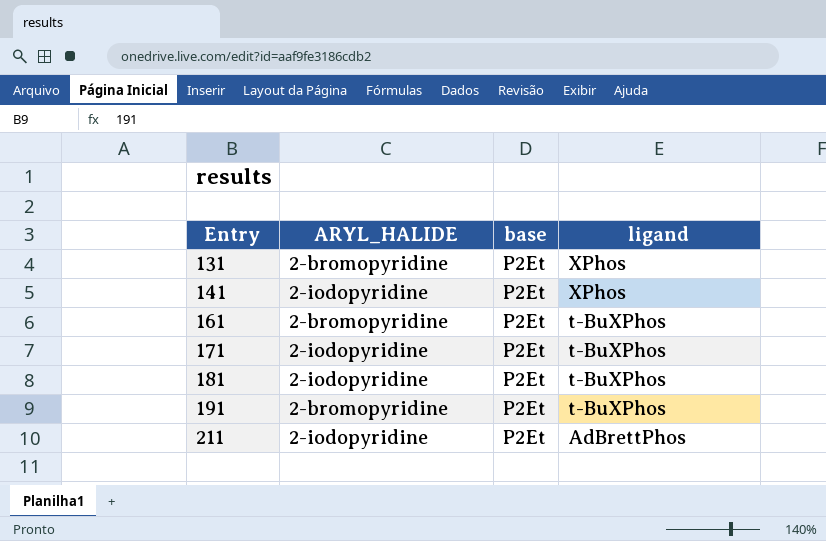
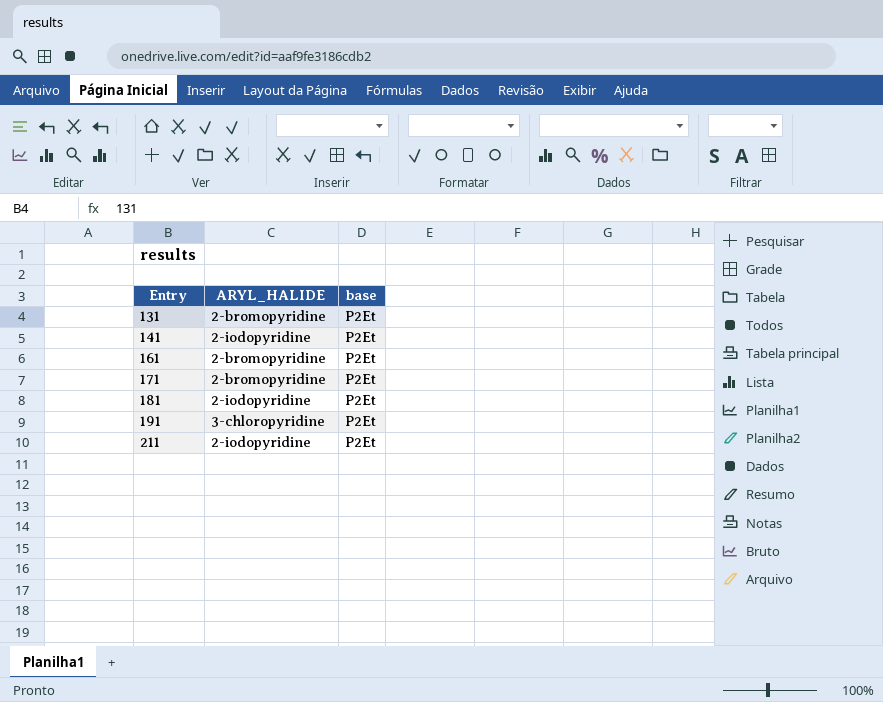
column ligand | position: 4 -> none
171 | ARYL_HALIDE: 2-iodopyridine -> 2-bromopyridine
191 | ARYL_HALIDE: 2-bromopyridine -> 3-chloropyridine

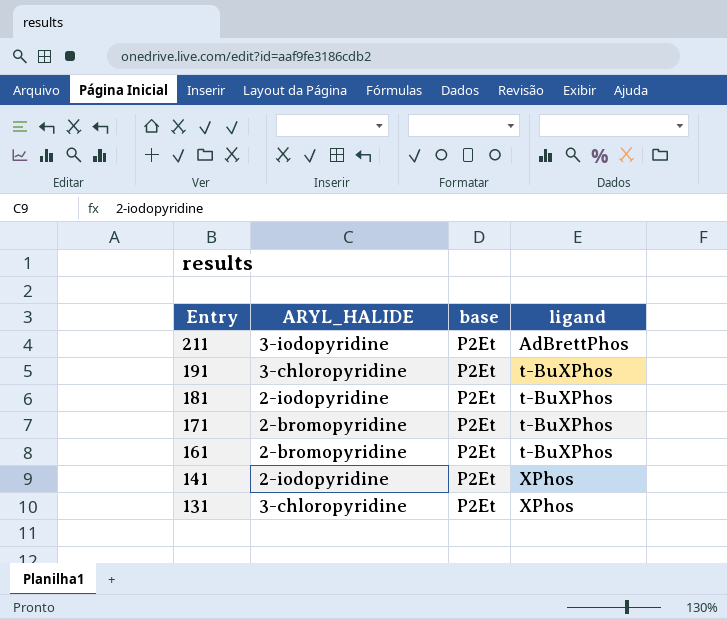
row order: Entry ascending -> Entry descending
column ligand | position: none -> 4
211 | ARYL_HALIDE: 2-iodopyridine -> 3-iodopyridine
131 | ARYL_HALIDE: 2-bromopyridine -> 3-chloropyridine

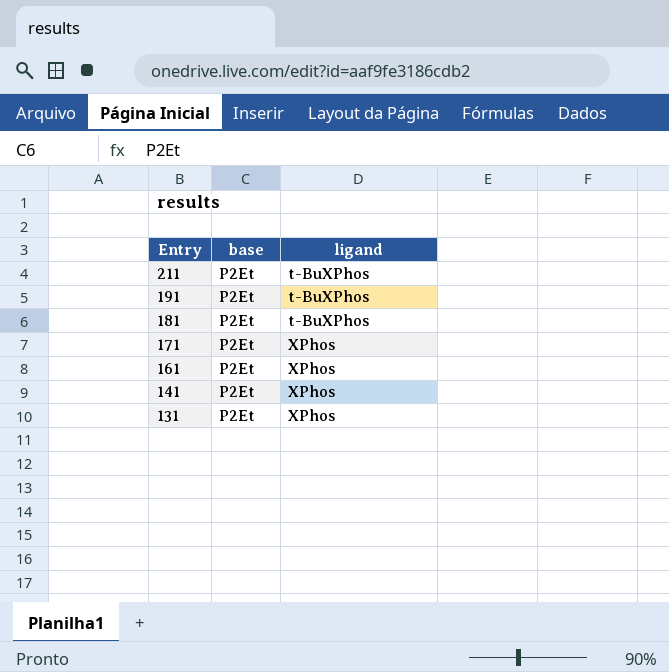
column ARYL_HALIDE | position: 2 -> none
211 | ligand: AdBrettPhos -> t-BuXPhos
171 | ligand: t-BuXPhos -> XPhos
161 | ligand: t-BuXPhos -> XPhos

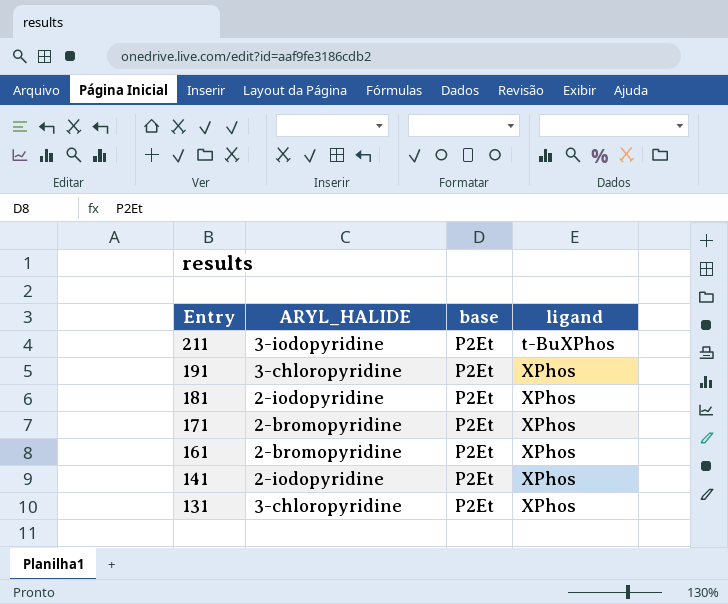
column ARYL_HALIDE | position: none -> 2
191 | ligand: t-BuXPhos -> XPhos
181 | ligand: t-BuXPhos -> XPhos

